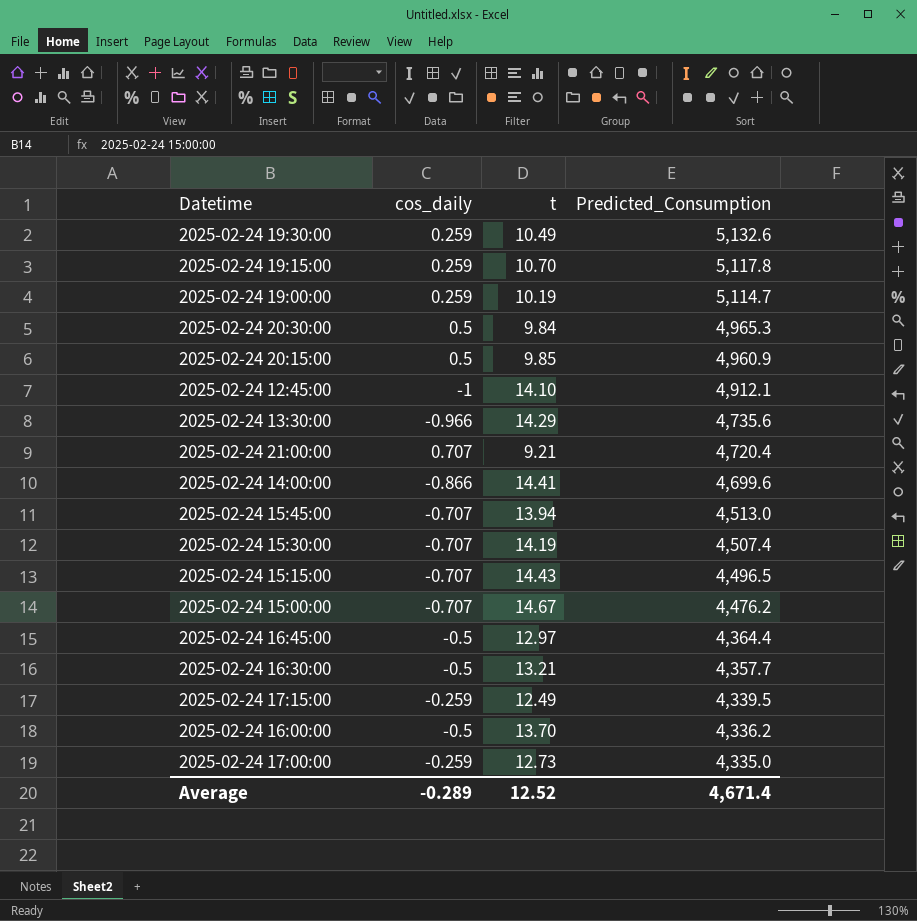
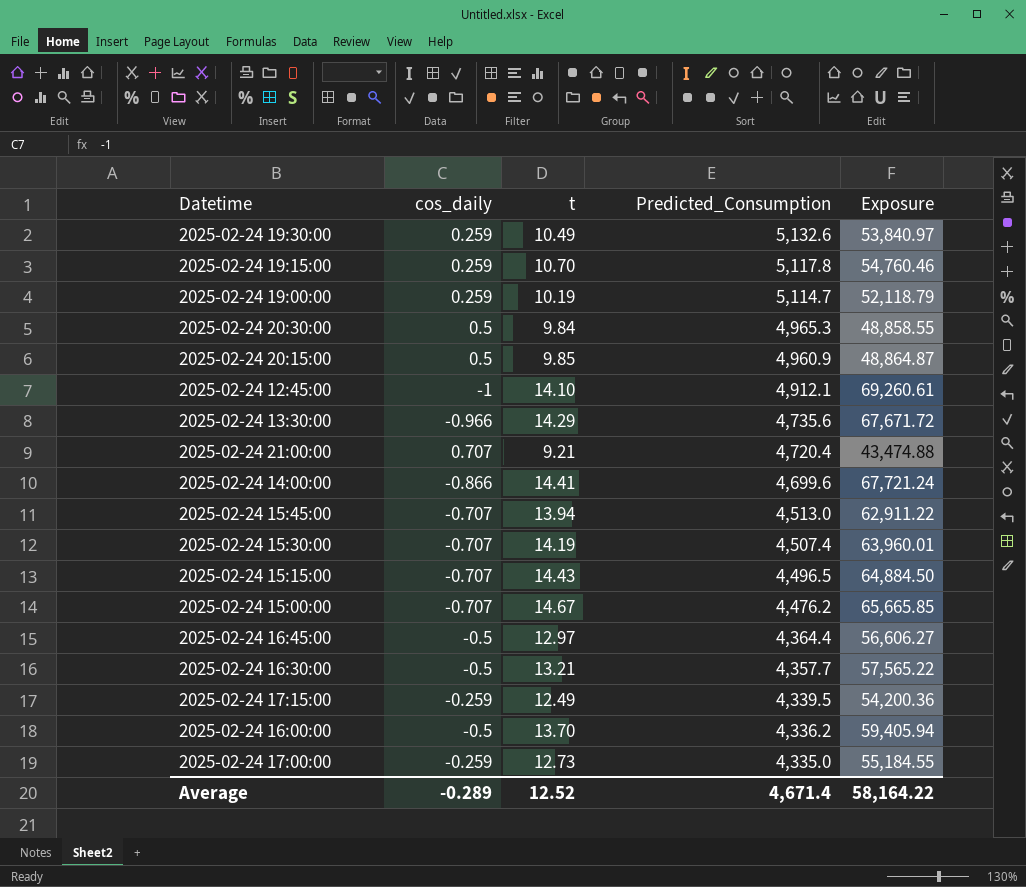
column Exposure | formula: none -> [t] * [Predicted_Consumption]

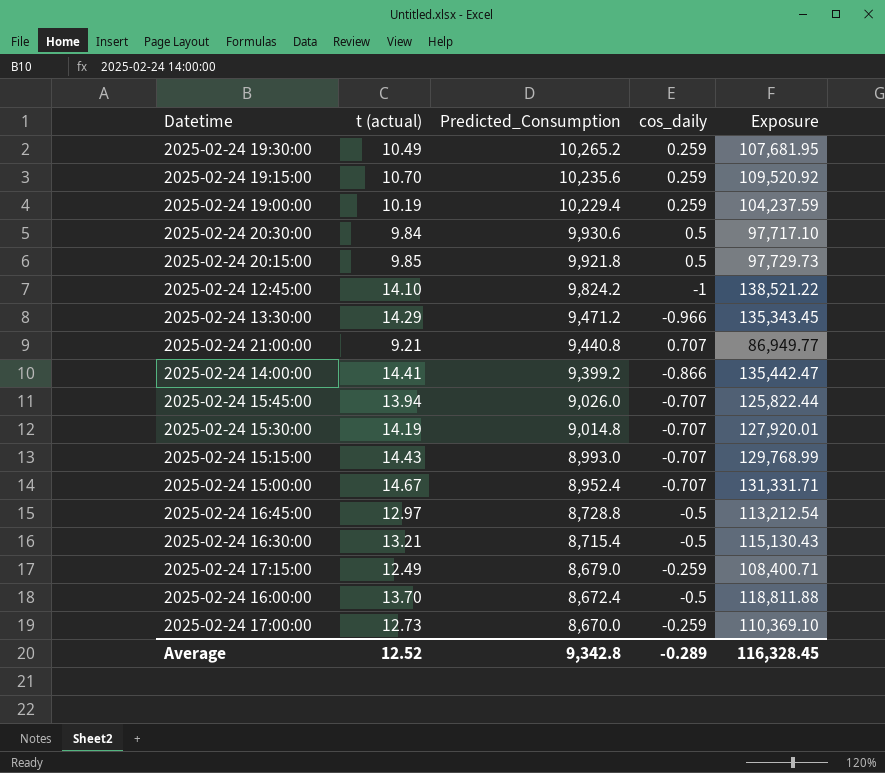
column name: t -> t (actual)
column cos_daily | position: 2 -> 4
2025-02-24 19:30:00 | Predicted_Consumption: 5,132.6 -> 10,265.2
2025-02-24 19:30:00 | Exposure: 53,840.97 -> 107,681.95
2025-02-24 19:15:00 | Predicted_Consumption: 5,117.8 -> 10,235.6
2025-02-24 19:15:00 | Exposure: 54,760.46 -> 109,520.92
2025-02-24 19:00:00 | Predicted_Consumption: 5,114.7 -> 10,229.4
2025-02-24 19:00:00 | Exposure: 52,118.79 -> 104,237.59
2025-02-24 20:30:00 | Predicted_Consumption: 4,965.3 -> 9,930.6
2025-02-24 20:30:00 | Exposure: 48,858.55 -> 97,717.10
2025-02-24 20:15:00 | Predicted_Consumption: 4,960.9 -> 9,921.8
2025-02-24 20:15:00 | Exposure: 48,864.87 -> 97,729.73
2025-02-24 12:45:00 | Predicted_Consumption: 4,912.1 -> 9,824.2
2025-02-24 12:45:00 | Exposure: 69,260.61 -> 138,521.22
2025-02-24 13:30:00 | Predicted_Consumption: 4,735.6 -> 9,471.2
2025-02-24 13:30:00 | Exposure: 67,671.72 -> 135,343.45
2025-02-24 21:00:00 | Predicted_Consumption: 4,720.4 -> 9,440.8
2025-02-24 21:00:00 | Exposure: 43,474.88 -> 86,949.77
2025-02-24 14:00:00 | Predicted_Consumption: 4,699.6 -> 9,399.2
2025-02-24 14:00:00 | Exposure: 67,721.24 -> 135,442.47
2025-02-24 15:45:00 | Predicted_Consumption: 4,513.0 -> 9,026.0
2025-02-24 15:45:00 | Exposure: 62,911.22 -> 125,822.44
2025-02-24 15:30:00 | Predicted_Consumption: 4,507.4 -> 9,014.8
2025-02-24 15:30:00 | Exposure: 63,960.01 -> 127,920.01
2025-02-24 15:15:00 | Predicted_Consumption: 4,496.5 -> 8,993.0
2025-02-24 15:15:00 | Exposure: 64,884.50 -> 129,768.99
2025-02-24 15:00:00 | Predicted_Consumption: 4,476.2 -> 8,952.4
2025-02-24 15:00:00 | Exposure: 65,665.85 -> 131,331.71
2025-02-24 16:45:00 | Predicted_Consumption: 4,364.4 -> 8,728.8
2025-02-24 16:45:00 | Exposure: 56,606.27 -> 113,212.54
2025-02-24 16:30:00 | Predicted_Consumption: 4,357.7 -> 8,715.4
2025-02-24 16:30:00 | Exposure: 57,565.22 -> 115,130.43
2025-02-24 17:15:00 | Predicted_Consumption: 4,339.5 -> 8,679.0
2025-02-24 17:15:00 | Exposure: 54,200.36 -> 108,400.71
2025-02-24 16:00:00 | Predicted_Consumption: 4,336.2 -> 8,672.4
2025-02-24 16:00:00 | Exposure: 59,405.94 -> 118,811.88
2025-02-24 17:00:00 | Predicted_Consumption: 4,335.0 -> 8,670.0
2025-02-24 17:00:00 | Exposure: 55,184.55 -> 110,369.10
Average | Predicted_Consumption: 4,671.4 -> 9,342.8
Average | Exposure: 58,164.22 -> 116,328.45

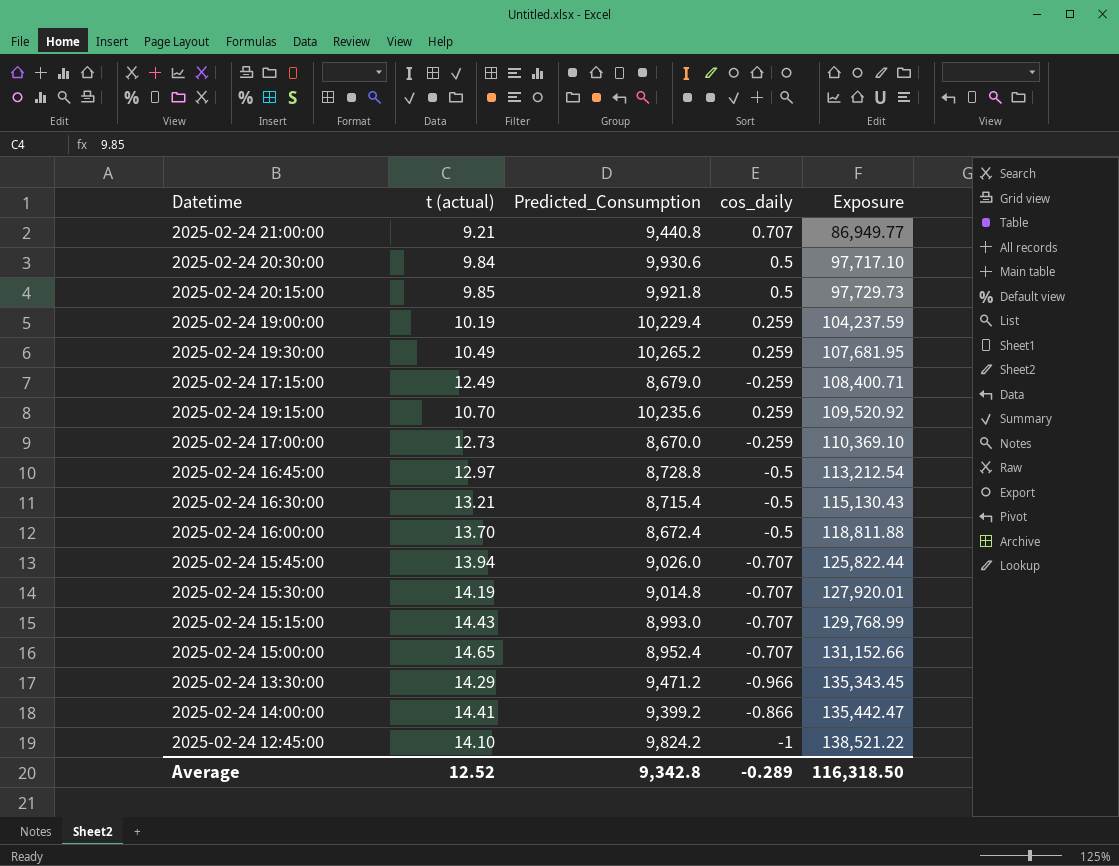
row order: Predicted_Consumption descending -> Exposure ascending
2025-02-24 15:00:00 | t (actual): 14.67 -> 14.65
2025-02-24 15:00:00 | Exposure: 131,331.71 -> 131,152.66
Average | Exposure: 116,328.45 -> 116,318.50

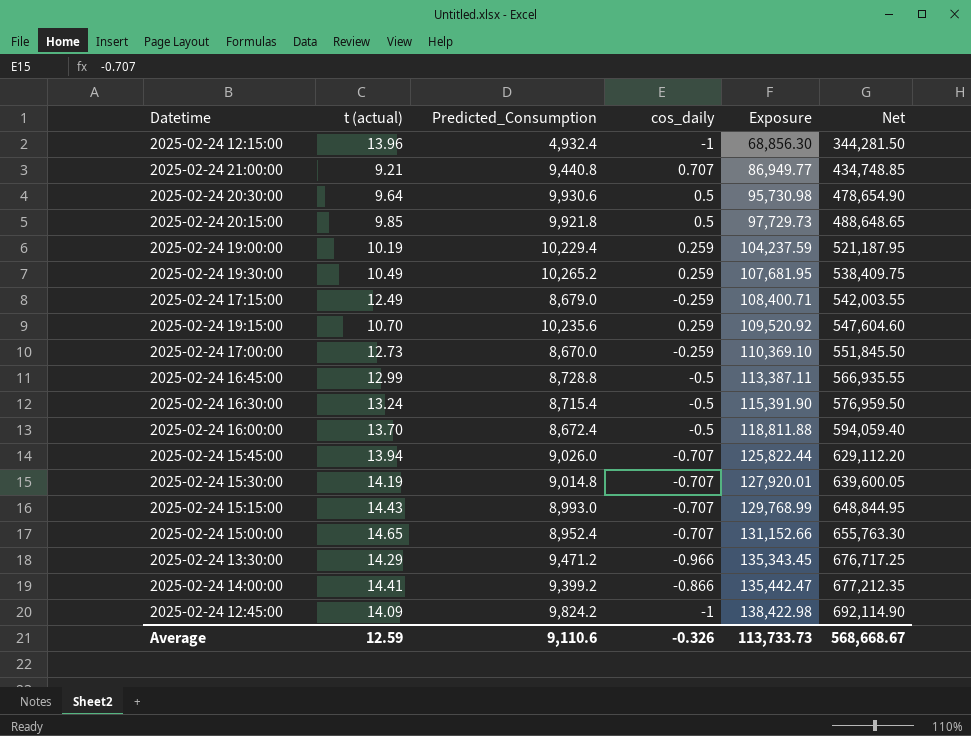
column Net | formula: none -> [Exposure] * 5
row 2025-02-24 12:15:00: none -> 13.96 | 4,932.4 | -1 | 68,856.30 | 344,281.50
2025-02-24 20:30:00 | t (actual): 9.84 -> 9.64
2025-02-24 20:30:00 | Exposure: 97,717.10 -> 95,730.98
2025-02-24 16:45:00 | t (actual): 12.97 -> 12.99
2025-02-24 16:45:00 | Exposure: 113,212.54 -> 113,387.11
2025-02-24 16:30:00 | t (actual): 13.21 -> 13.24
2025-02-24 16:30:00 | Exposure: 115,130.43 -> 115,391.90
2025-02-24 12:45:00 | t (actual): 14.10 -> 14.09
2025-02-24 12:45:00 | Exposure: 138,521.22 -> 138,422.98
Average | t (actual): 12.52 -> 12.59
Average | Predicted_Consumption: 9,342.8 -> 9,110.6
Average | cos_daily: -0.289 -> -0.326
Average | Exposure: 116,318.50 -> 113,733.73

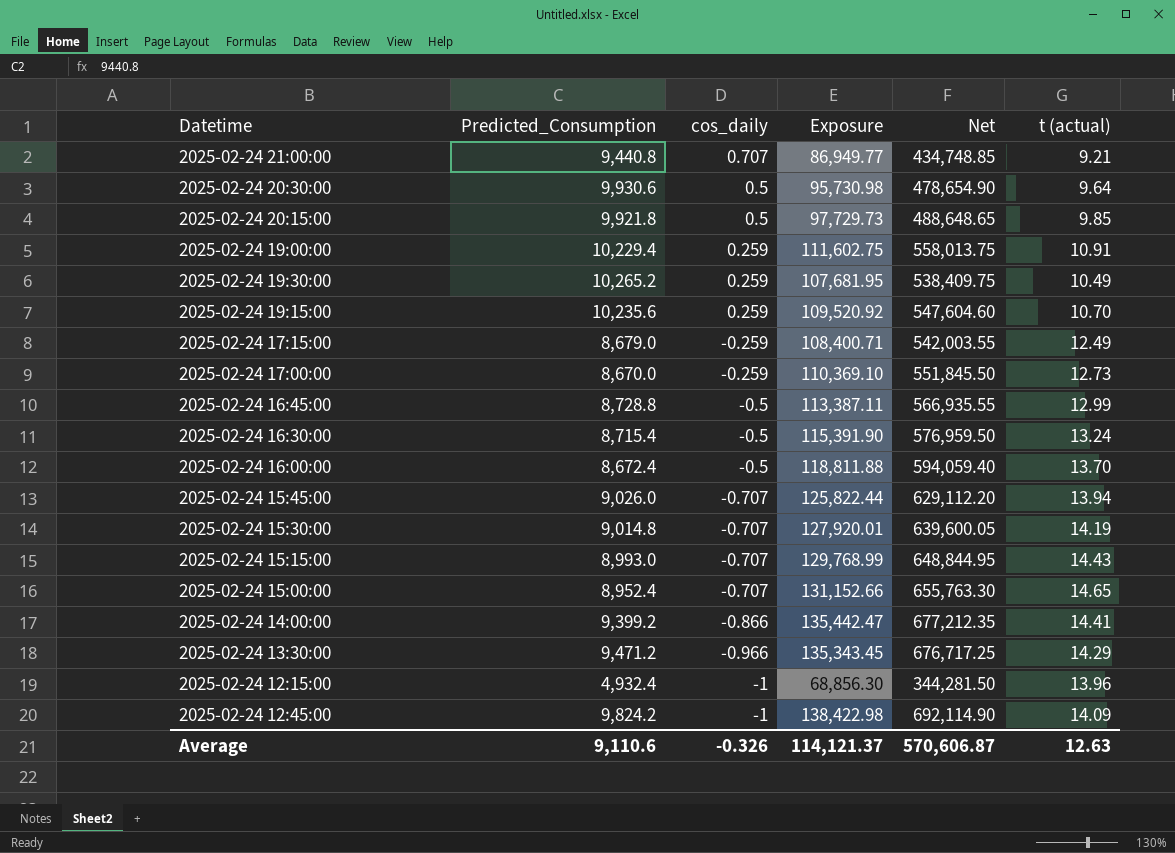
row order: Exposure ascending -> cos_daily descending
column t (actual) | position: 2 -> 6
2025-02-24 19:00:00 | Exposure: 104,237.59 -> 111,602.75
2025-02-24 19:00:00 | Net: 521,187.95 -> 558,013.75
2025-02-24 19:00:00 | t (actual): 10.19 -> 10.91
Average | Exposure: 113,733.73 -> 114,121.37
Average | Net: 568,668.67 -> 570,606.87
Average | t (actual): 12.59 -> 12.63

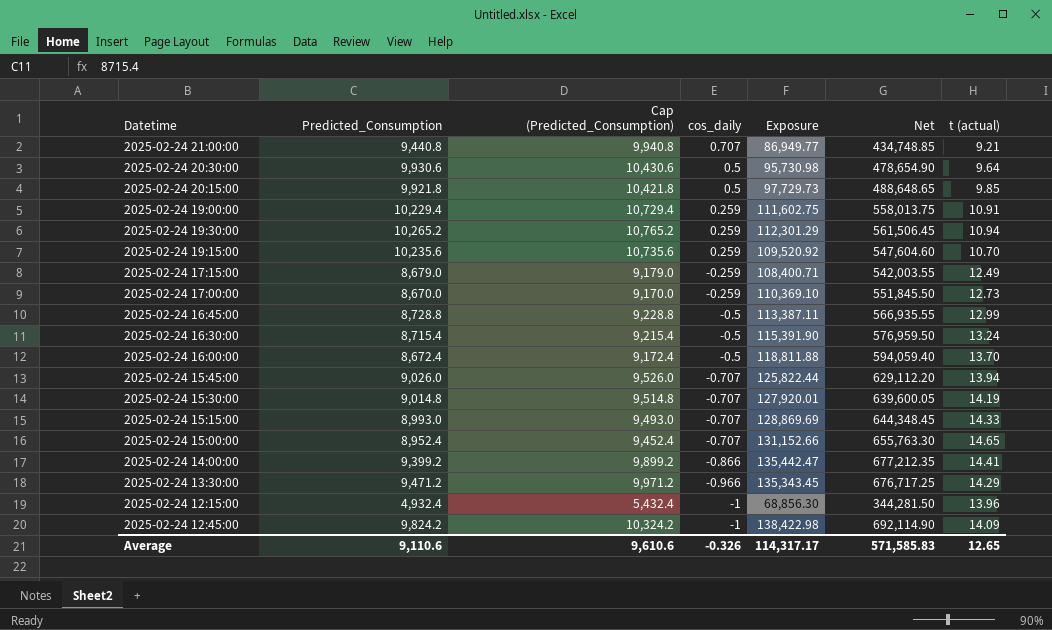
column Cap (Predicted_Consumption) | formula: none -> [Predicted_Consumption] + 500
2025-02-24 19:30:00 | Exposure: 107,681.95 -> 112,301.29
2025-02-24 19:30:00 | Net: 538,409.75 -> 561,506.45
2025-02-24 19:30:00 | t (actual): 10.49 -> 10.94
2025-02-24 15:15:00 | Exposure: 129,768.99 -> 128,869.69
2025-02-24 15:15:00 | Net: 648,844.95 -> 644,348.45
2025-02-24 15:15:00 | t (actual): 14.43 -> 14.33
Average | Exposure: 114,121.37 -> 114,317.17
Average | Net: 570,606.87 -> 571,585.83
Average | t (actual): 12.63 -> 12.65

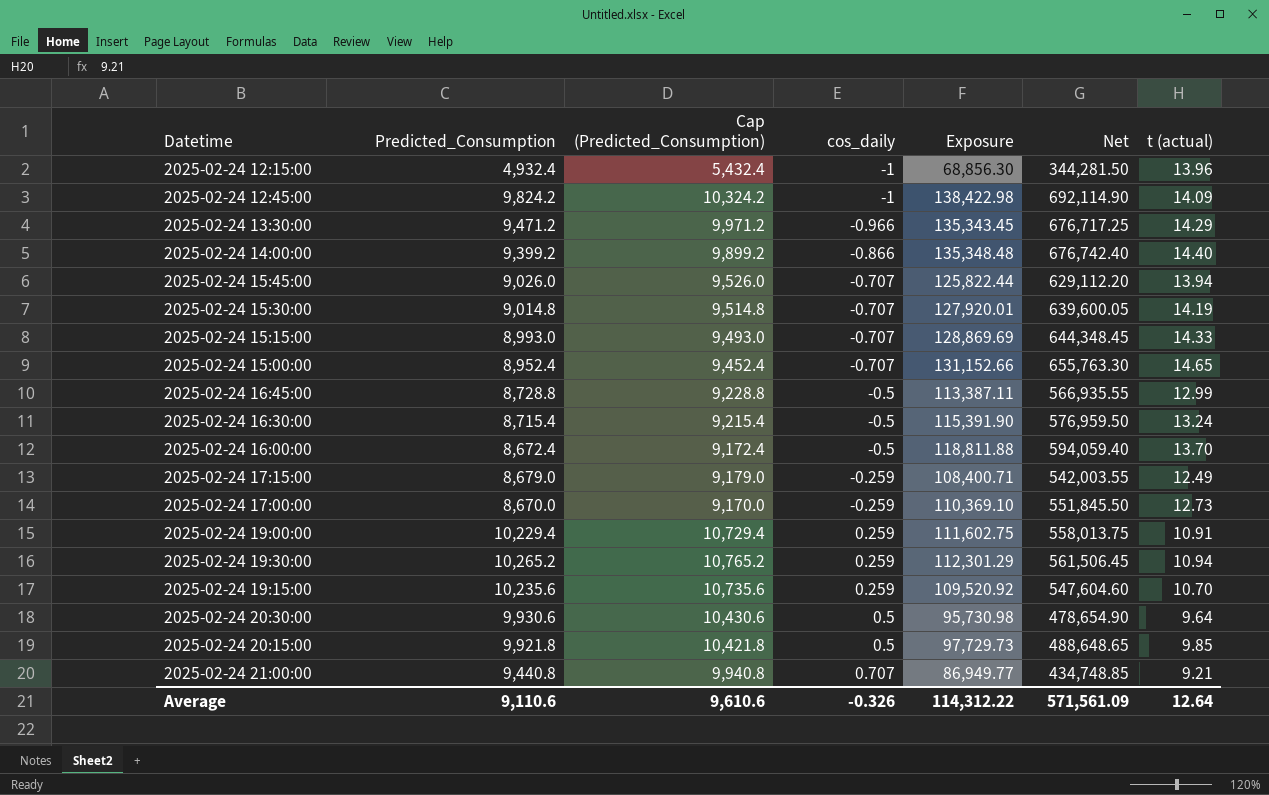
row order: cos_daily descending -> cos_daily ascending
2025-02-24 14:00:00 | Exposure: 135,442.47 -> 135,348.48
2025-02-24 14:00:00 | Net: 677,212.35 -> 676,742.40
2025-02-24 14:00:00 | t (actual): 14.41 -> 14.40
Average | Exposure: 114,317.17 -> 114,312.22
Average | Net: 571,585.83 -> 571,561.09
Average | t (actual): 12.65 -> 12.64

